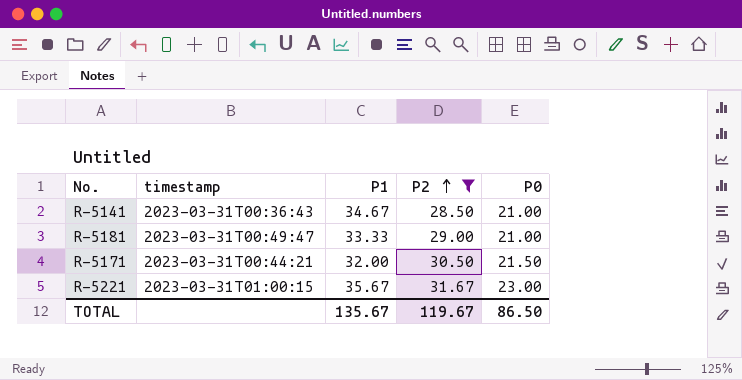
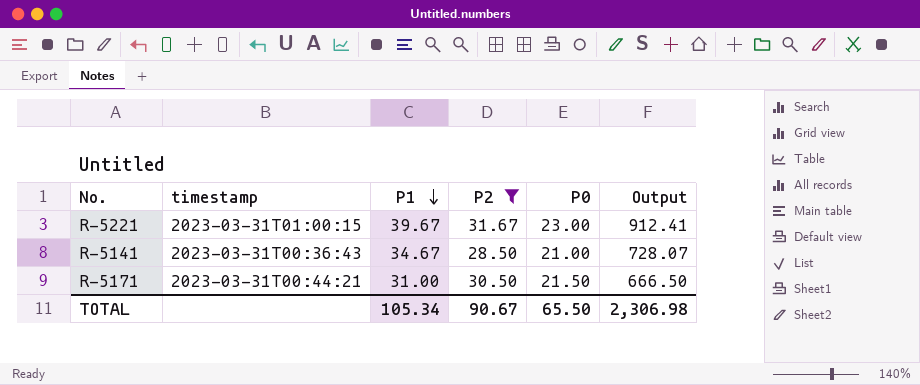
row order: P2 ascending -> P1 descending
column Output | formula: none -> [P1] * [P0]
row R-5181: 2023-03-31T00:49:47 | 33.33 | 29.00 | 21.00 -> none
R-5221 | P1: 35.67 -> 39.67
R-5171 | P1: 32.00 -> 31.00
TOTAL | P1: 135.67 -> 105.34
TOTAL | P2: 119.67 -> 90.67
TOTAL | P0: 86.50 -> 65.50

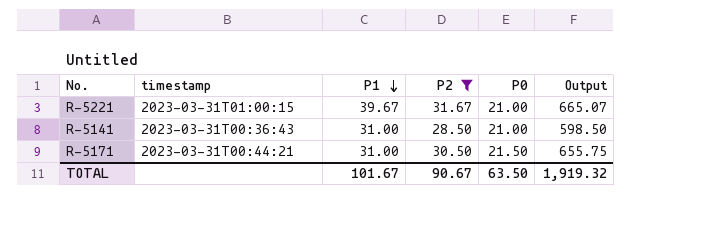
column Output | formula: [P1] * [P0] -> [P2] * [P0]
R-5221 | P0: 23.00 -> 21.00
R-5141 | P1: 34.67 -> 31.00
TOTAL | P1: 105.34 -> 101.67
TOTAL | P0: 65.50 -> 63.50
TOTAL | Output: 2,306.98 -> 1,919.32

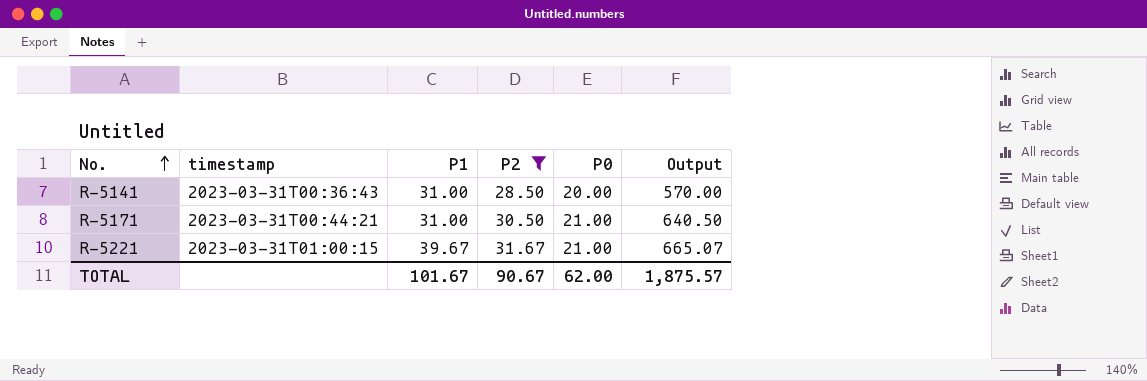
row order: P1 descending -> No. ascending
R-5141 | P0: 21.00 -> 20.00
R-5141 | Output: 598.50 -> 570.00
R-5171 | P0: 21.50 -> 21.00
R-5171 | Output: 655.75 -> 640.50
TOTAL | P0: 63.50 -> 62.00
TOTAL | Output: 1,919.32 -> 1,875.57

